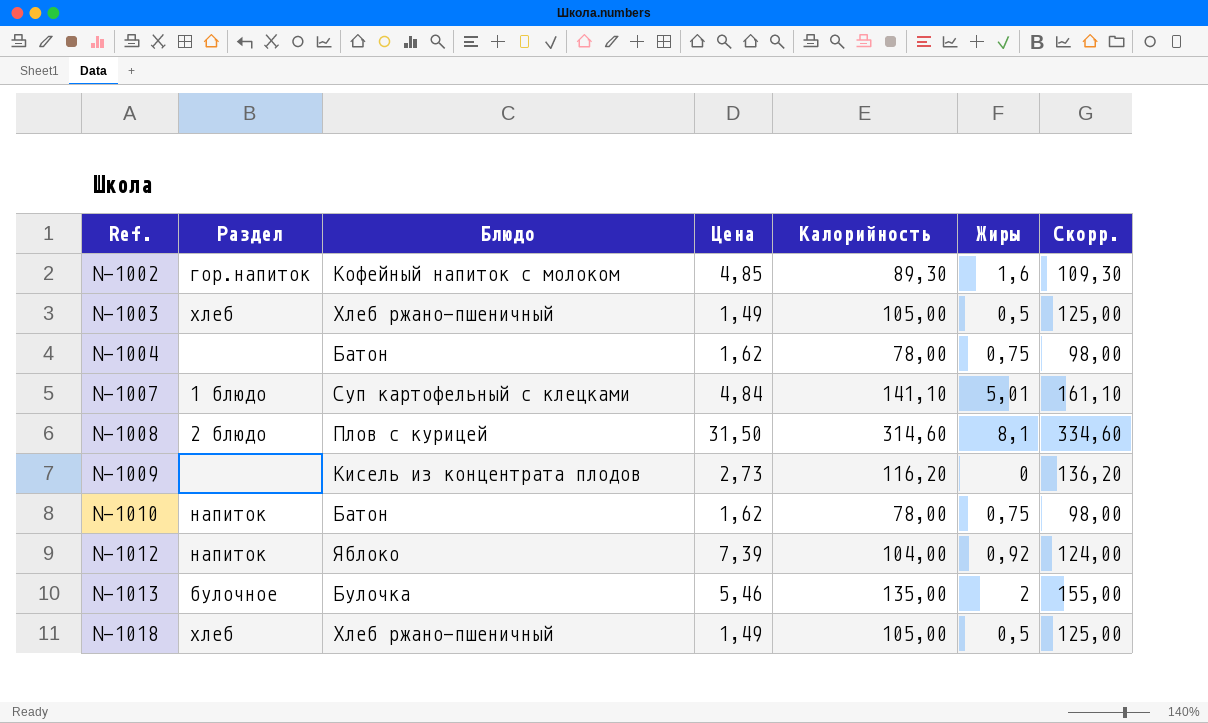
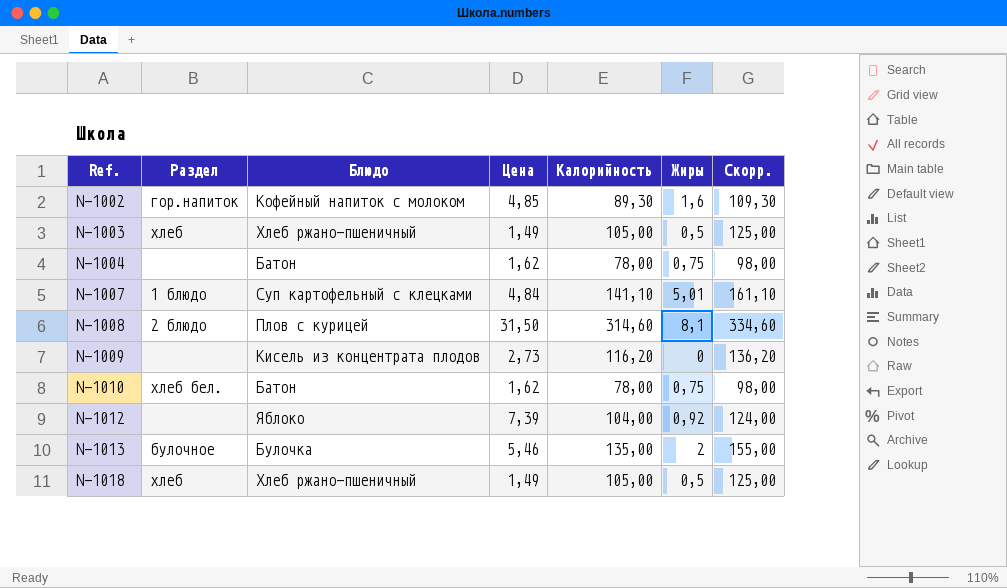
N-1010 | Раздел: напиток -> хлеб бел.
N-1012 | Раздел: напиток -> none

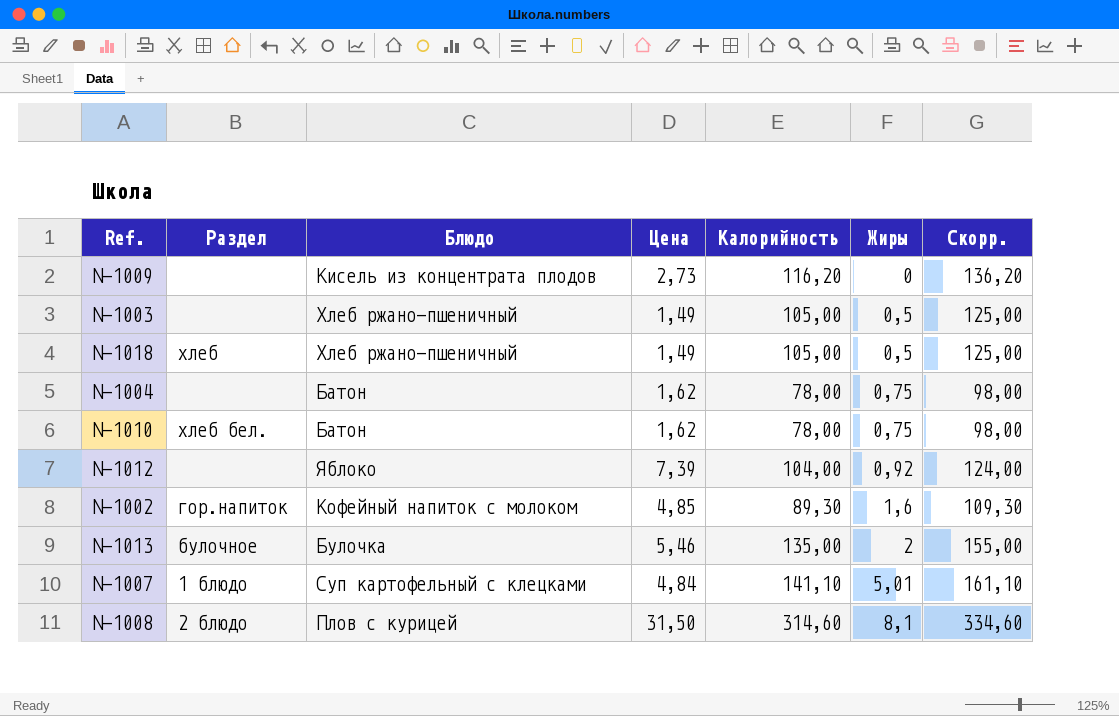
row order: Ref. ascending -> Жиры ascending
N-1003 | Раздел: хлеб -> none

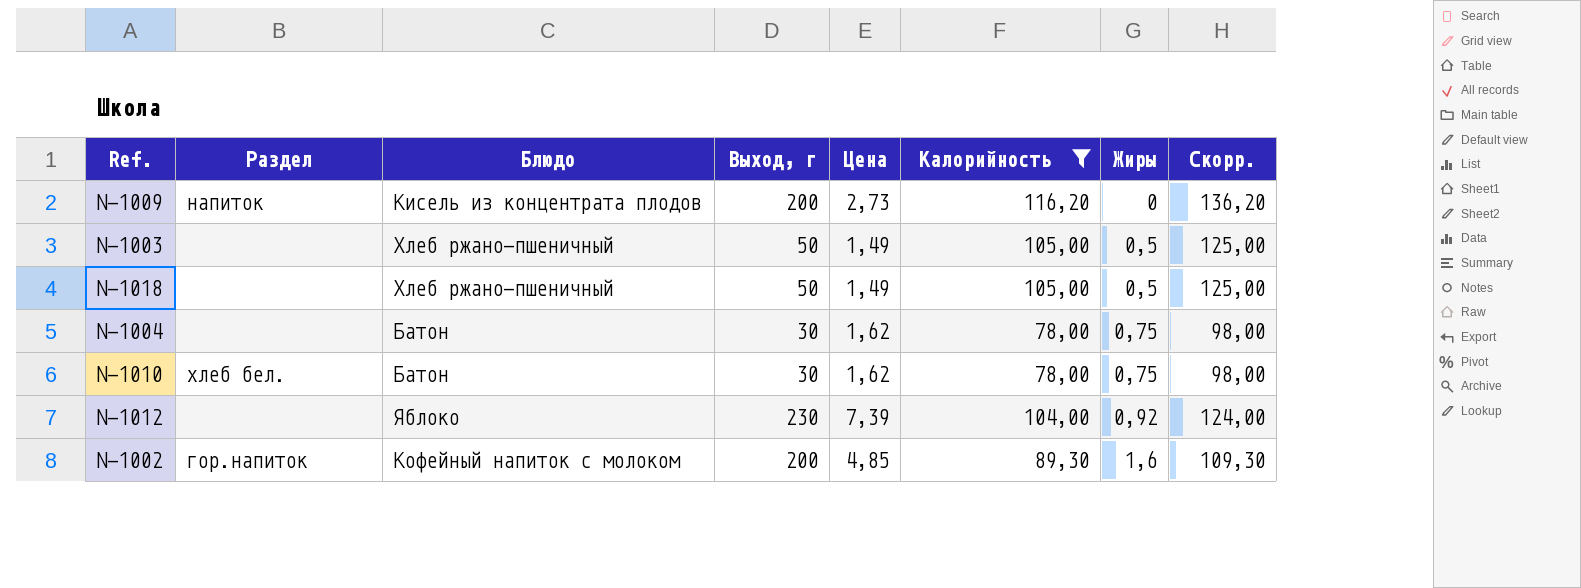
filter: none -> Калорийность <= 116,20
column Выход, г | position: none -> 4
N-1009 | Раздел: none -> напиток
N-1018 | Раздел: хлеб -> none

